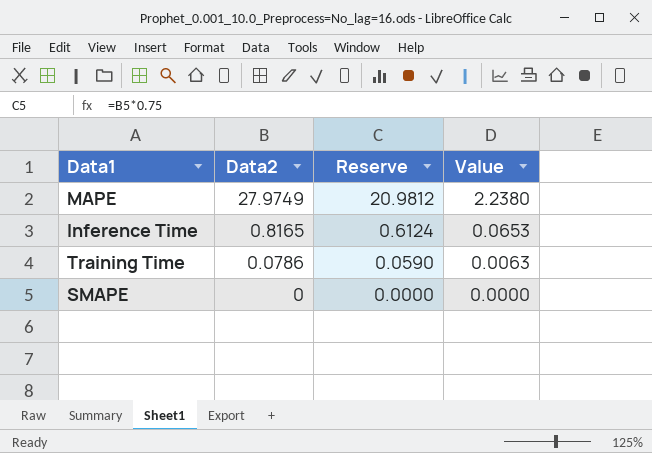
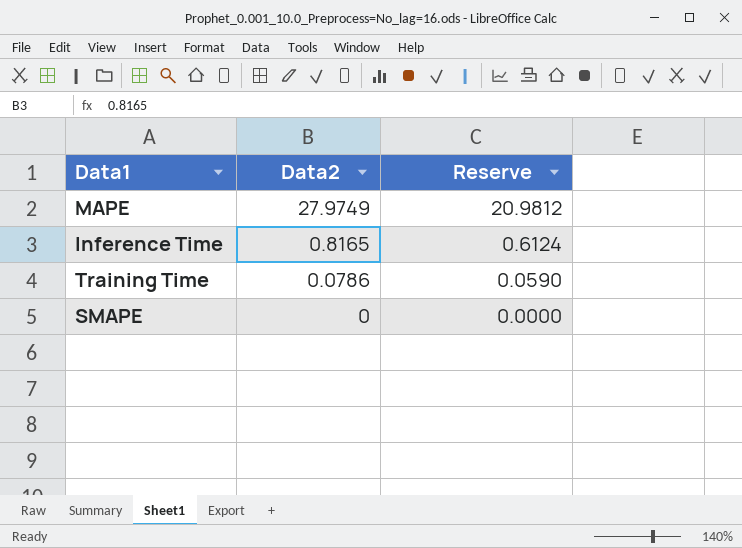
column Value | formula: [Data2] * 0.08 -> none

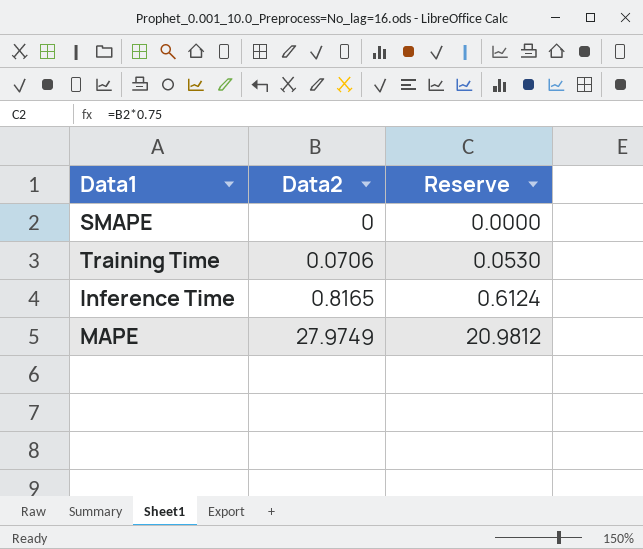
row order: Data2 descending -> Data2 ascending
Training Time | Data2: 0.0786 -> 0.0706
Training Time | Reserve: 0.0590 -> 0.0530

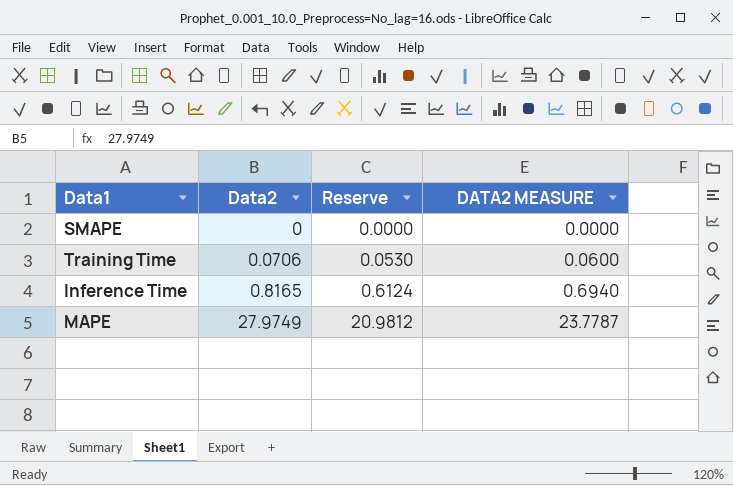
column DATA2 MEASURE | formula: none -> [Data2] * 0.85

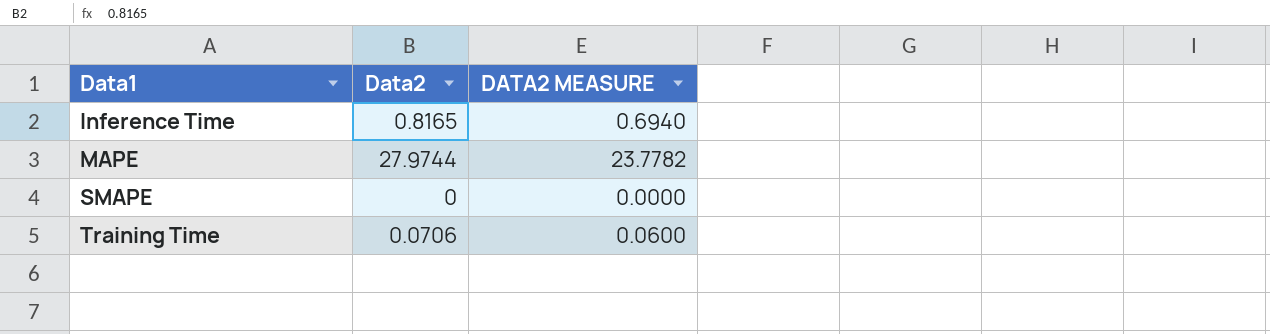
row order: Data2 ascending -> Data1 ascending
column Reserve | formula: [Data2] * 0.75 -> none
MAPE | Data2: 27.9749 -> 27.9744
MAPE | DATA2 MEASURE: 23.7787 -> 23.7782

